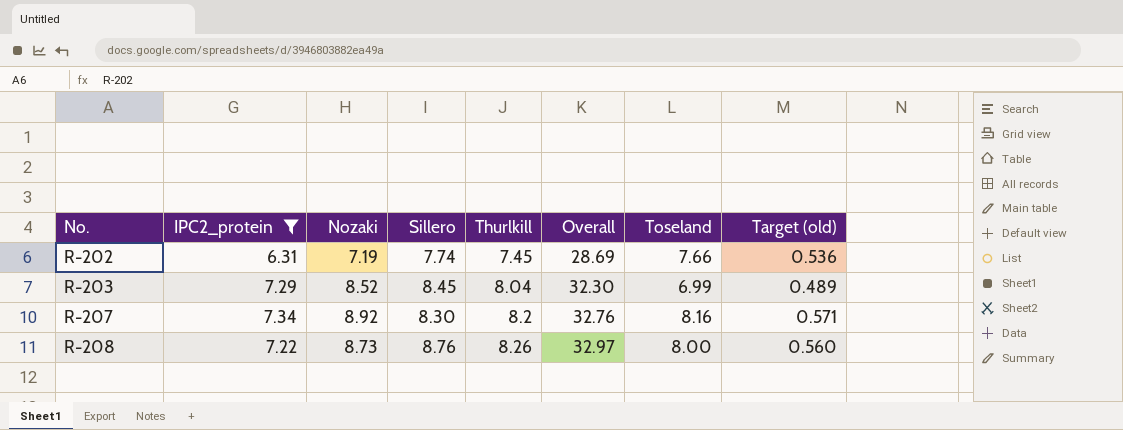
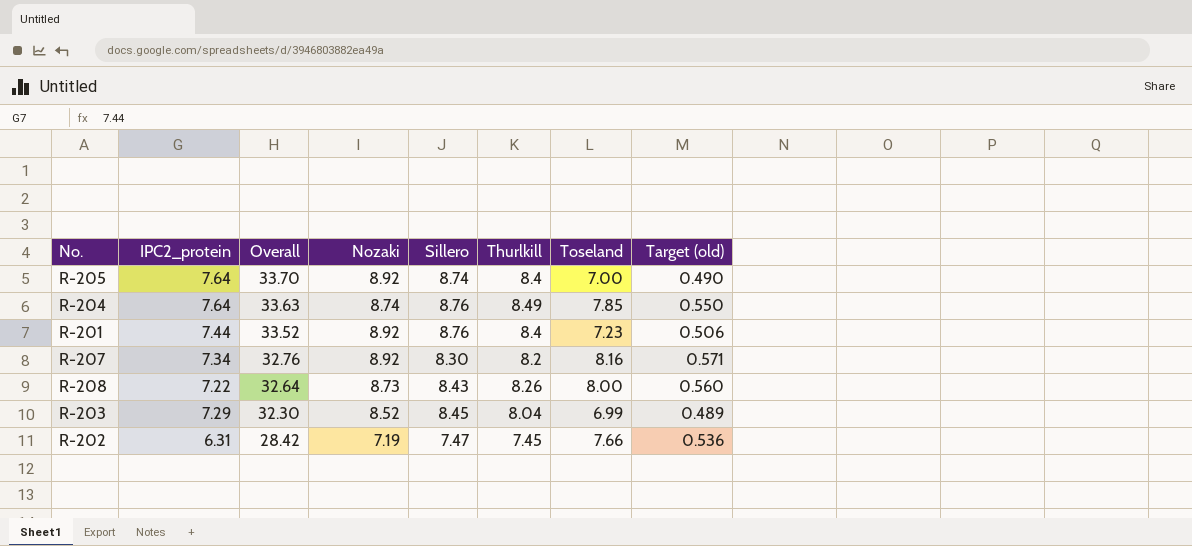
filter: IPC2_protein <= 7.34 -> none
row order: No. ascending -> Overall descending
column Overall | position: 6 -> 3
R-208 | Overall: 32.97 -> 32.64
R-208 | Sillero: 8.76 -> 8.43
R-202 | Overall: 28.69 -> 28.42
R-202 | Sillero: 7.74 -> 7.47

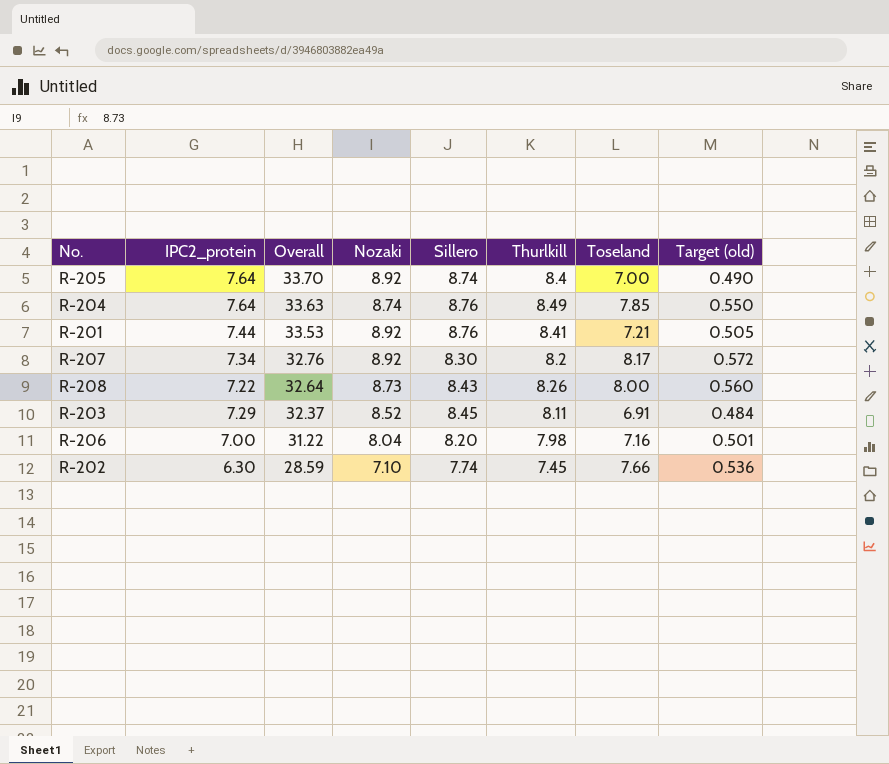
R-201 | Overall: 33.52 -> 33.53
R-201 | Thurlkill: 8.4 -> 8.41
R-201 | Toseland: 7.23 -> 7.21
R-201 | Target (old): 0.506 -> 0.505
R-207 | Toseland: 8.16 -> 8.17
R-207 | Target (old): 0.571 -> 0.572
R-203 | Overall: 32.30 -> 32.37
R-203 | Thurlkill: 8.04 -> 8.11
R-203 | Toseland: 6.99 -> 6.91
R-203 | Target (old): 0.489 -> 0.484
row R-206: none -> 7.00 | 31.22 | 8.04 | 8.20 | 7.98 | 7.16 | 0.501
R-202 | IPC2_protein: 6.31 -> 6.30
R-202 | Overall: 28.42 -> 28.59
R-202 | Nozaki: 7.19 -> 7.10
R-202 | Sillero: 7.47 -> 7.74

